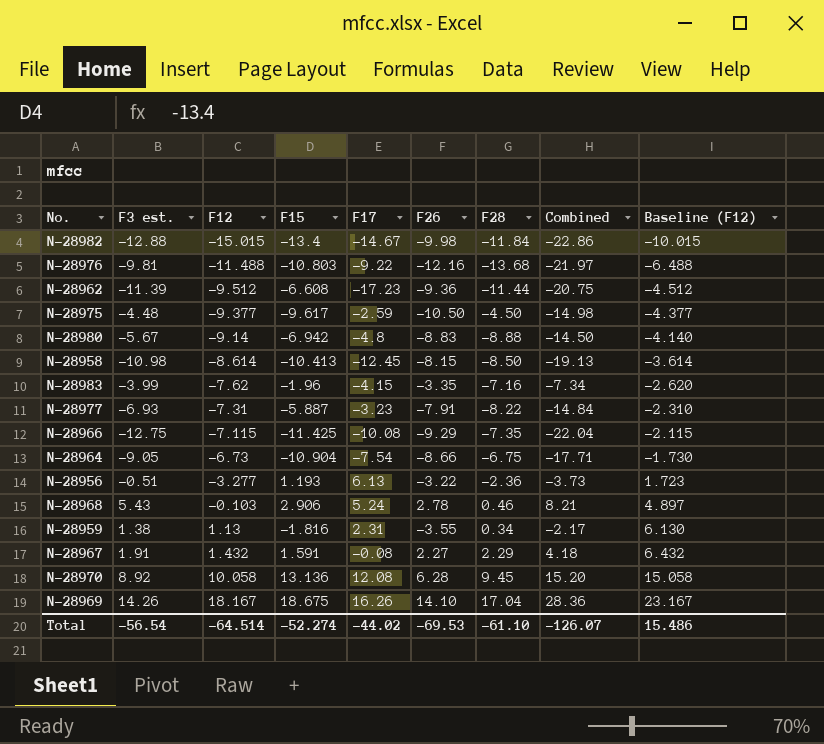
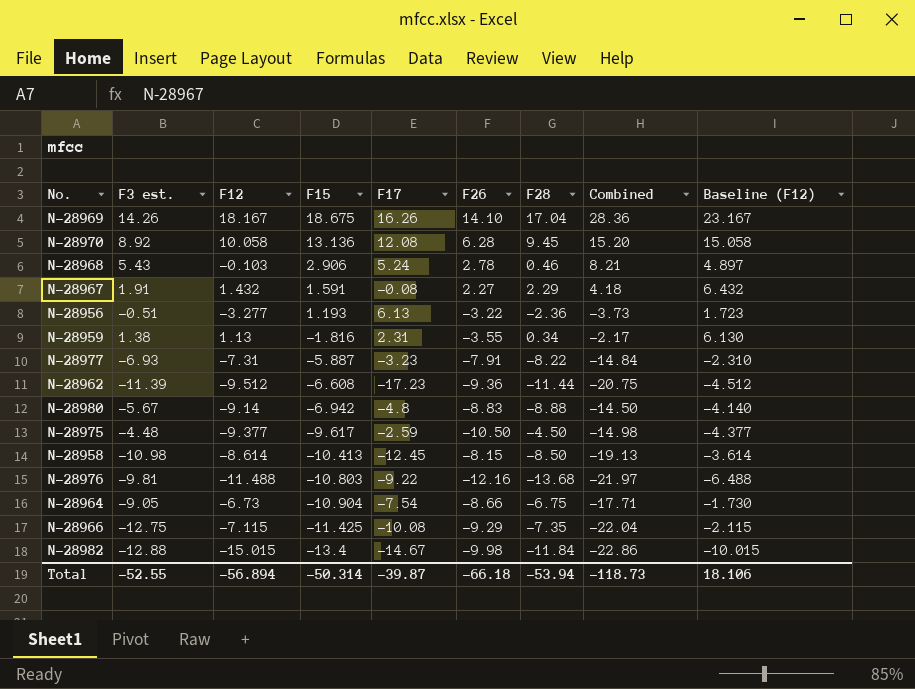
row order: F12 ascending -> F15 descending
row N-28983: -3.99 | -7.62 | -1.96 | -4.15 | -3.35 | -7.16 | -7.34 | -2.620 -> none
Total | F3 est.: -56.54 -> -52.55
Total | F12: -64.514 -> -56.894
Total | F15: -52.274 -> -50.314
Total | F17: -44.02 -> -39.87
Total | F26: -69.53 -> -66.18
Total | F28: -61.10 -> -53.94
Total | Combined: -126.07 -> -118.73
Total | Baseline (F12): 15.486 -> 18.106

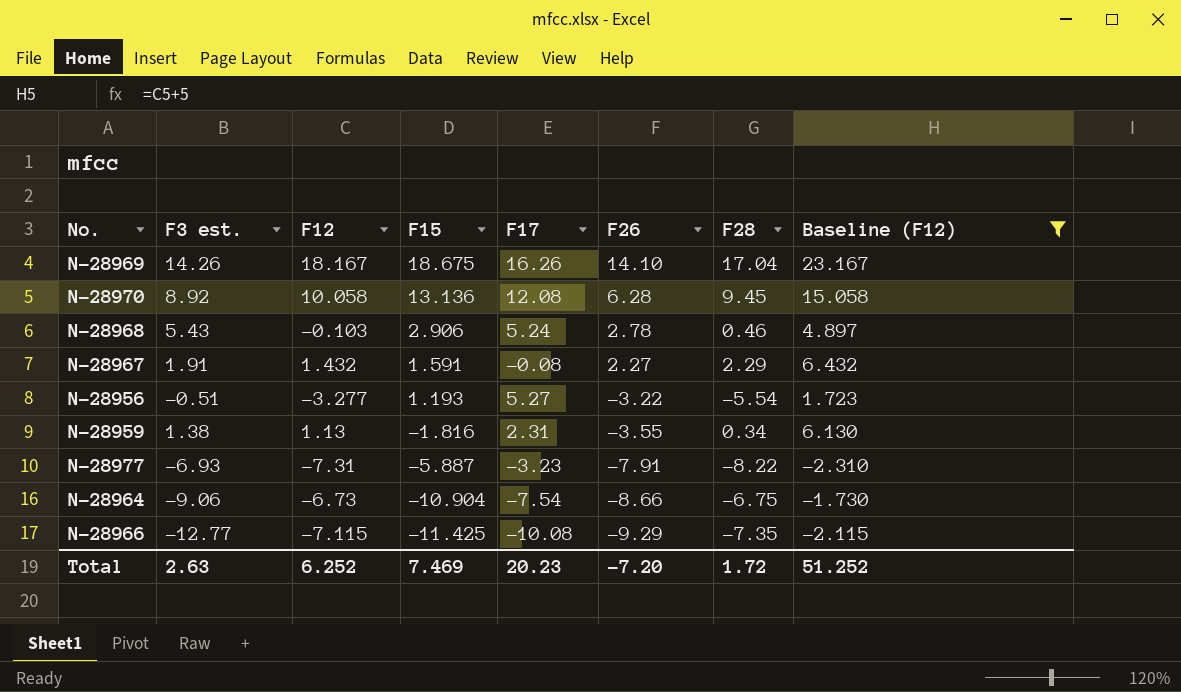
filter: none -> Baseline (F12) >= -2.310
column Combined | formula: [F3 est.] + [F26] -> none
N-28956 | F17: 6.13 -> 5.27
N-28956 | F28: -2.36 -> -5.54
N-28964 | F3 est.: -9.05 -> -9.06
N-28966 | F3 est.: -12.75 -> -12.77
Total | F3 est.: -52.55 -> 2.63
Total | F12: -56.894 -> 6.252
Total | F15: -50.314 -> 7.469
Total | F17: -39.87 -> 20.23
Total | F26: -66.18 -> -7.20
Total | F28: -53.94 -> 1.72
Total | Baseline (F12): 18.106 -> 51.252

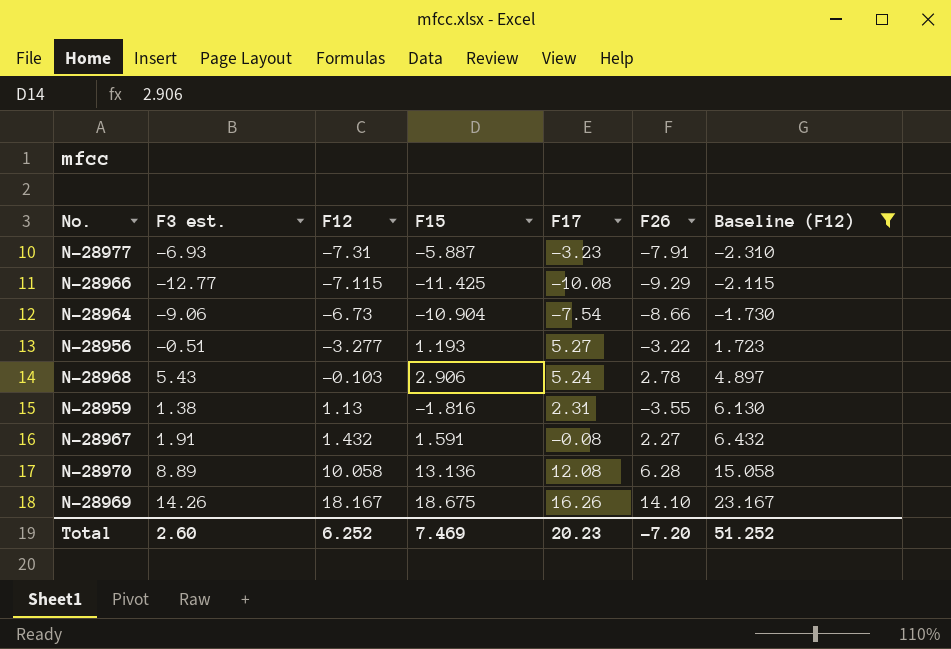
row order: F15 descending -> F12 ascending
column F28 | position: 7 -> none
N-28970 | F3 est.: 8.92 -> 8.89
Total | F3 est.: 2.63 -> 2.60

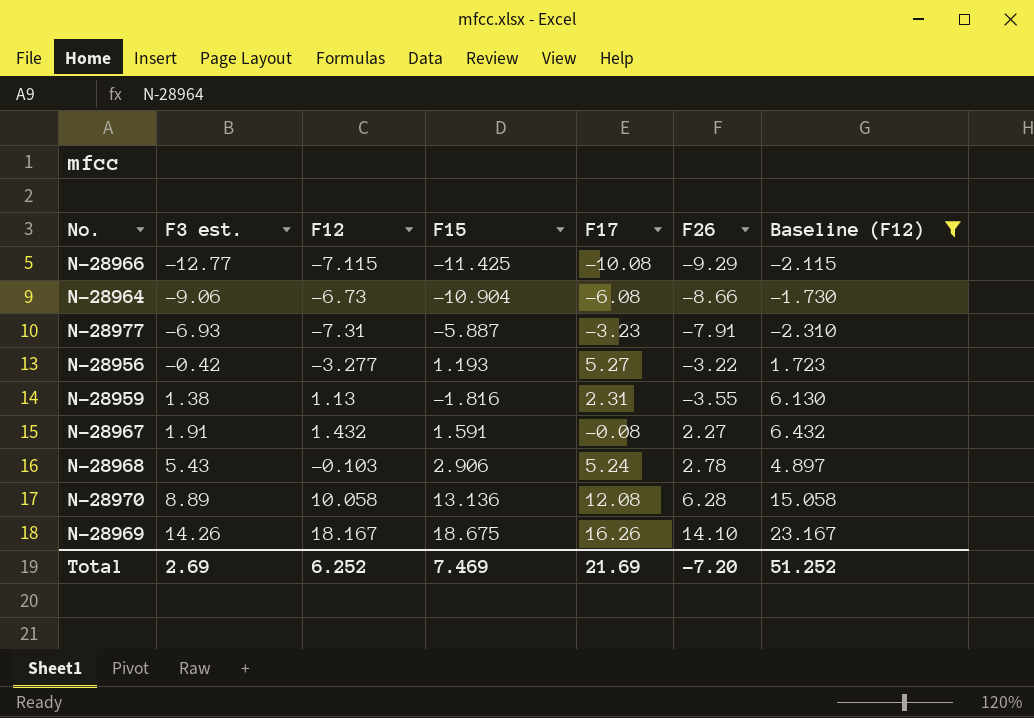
row order: F12 ascending -> F3 est. ascending
N-28964 | F17: -7.54 -> -6.08
N-28956 | F3 est.: -0.51 -> -0.42
Total | F3 est.: 2.60 -> 2.69
Total | F17: 20.23 -> 21.69

